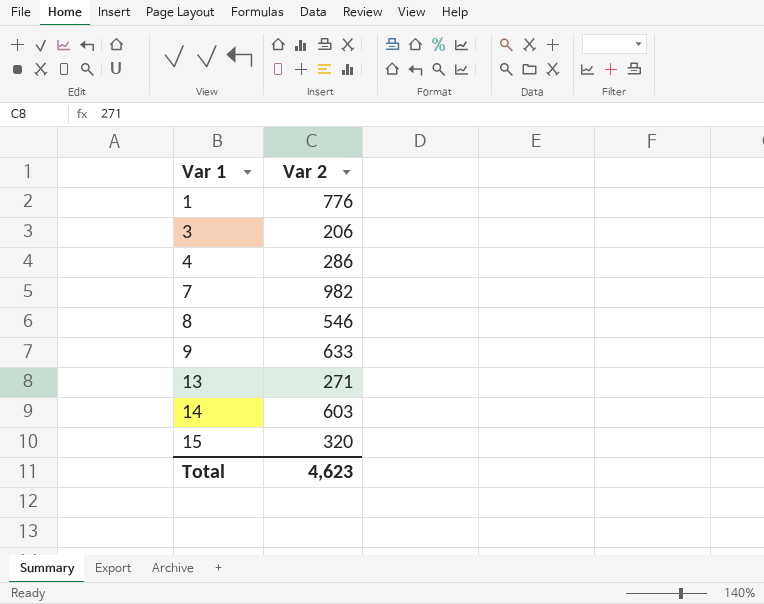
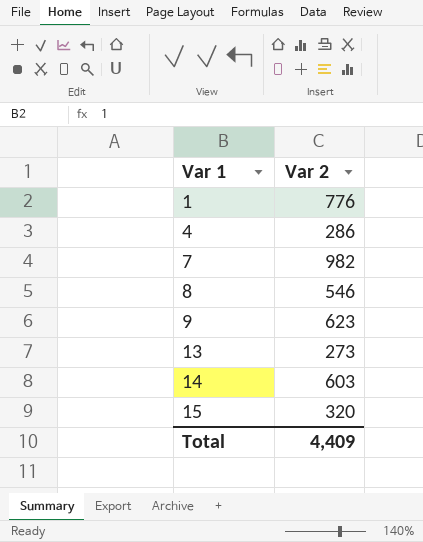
row 3: 206 -> none
9 | Var 2: 633 -> 623
13 | Var 2: 271 -> 273
Total | Var 2: 4,623 -> 4,409

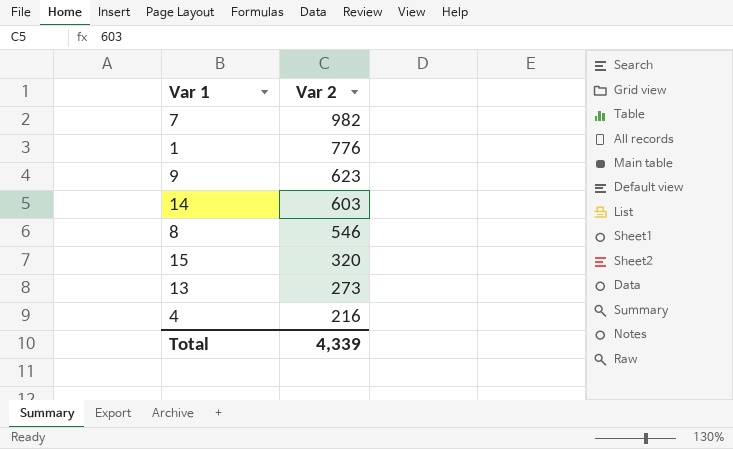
row order: Var 1 ascending -> Var 2 descending
4 | Var 2: 286 -> 216
Total | Var 2: 4,409 -> 4,339

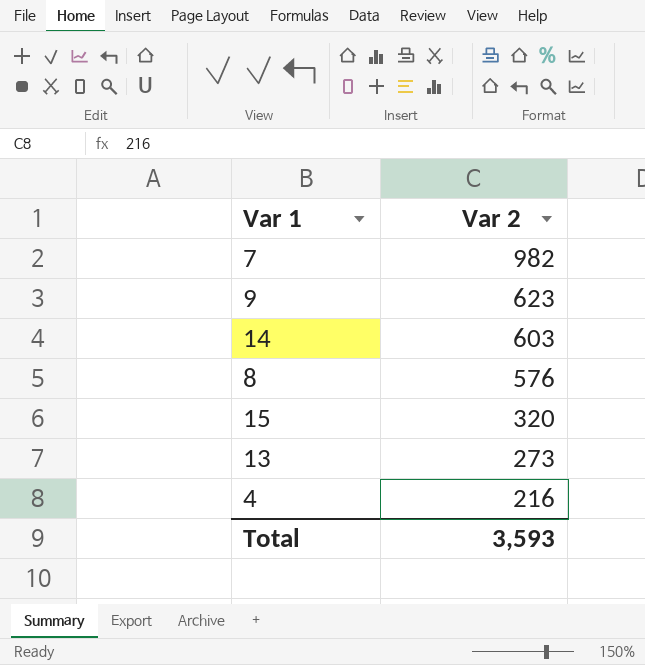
row 1: 776 -> none
8 | Var 2: 546 -> 576
Total | Var 2: 4,339 -> 3,593

